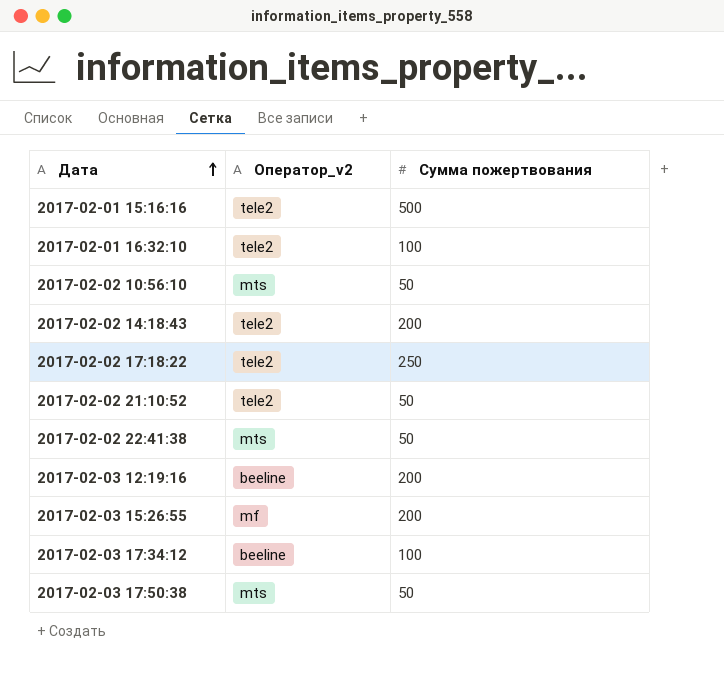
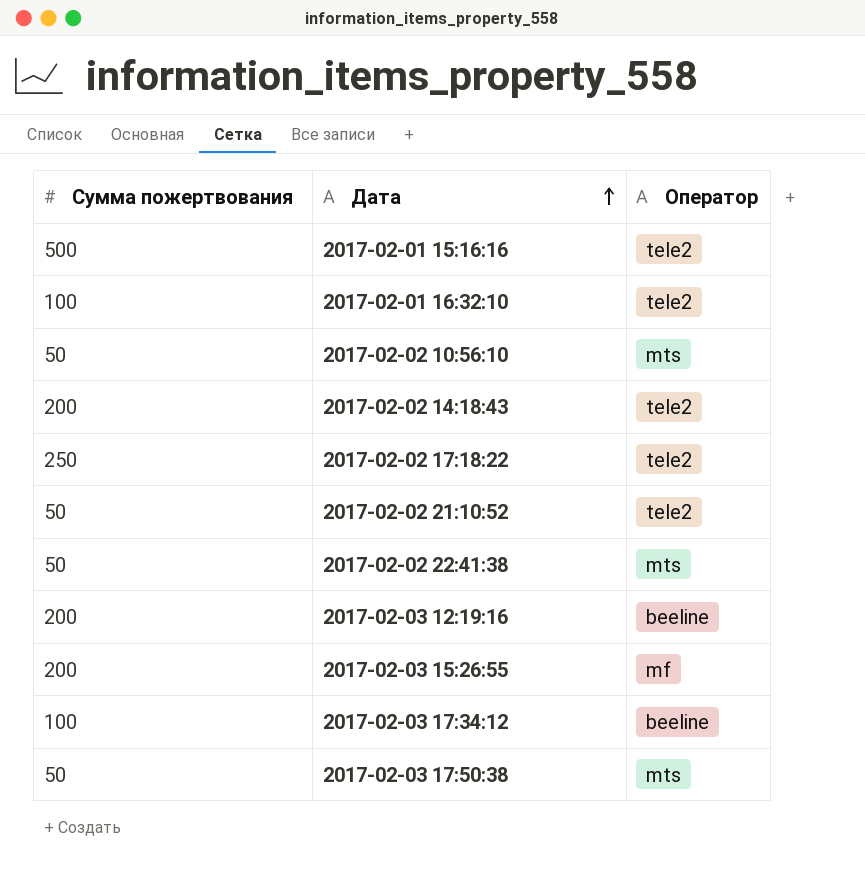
column Сумма пожертвования | position: 3 -> 1
column name: Оператор_v2 -> Оператор

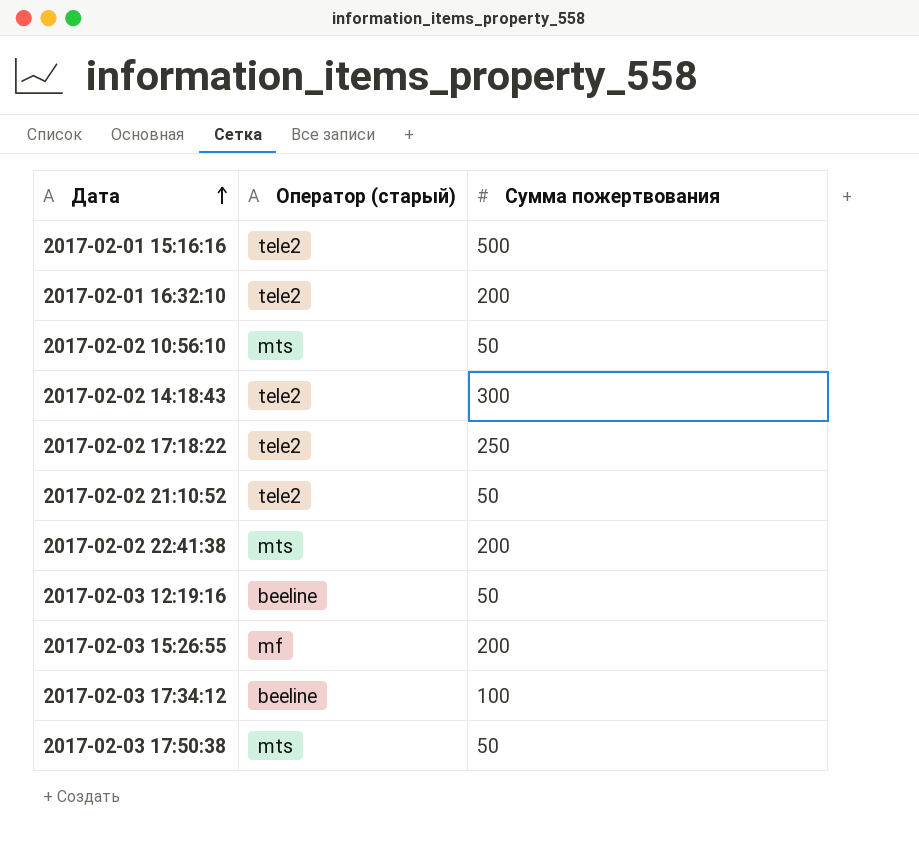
column name: Оператор -> Оператор (старый)
column Сумма пожертвования | position: 1 -> 3
2017-02-01 16:32:10 | Сумма пожертвования: 100 -> 200
2017-02-02 14:18:43 | Сумма пожертвования: 200 -> 300
2017-02-02 22:41:38 | Сумма пожертвования: 50 -> 200
2017-02-03 12:19:16 | Сумма пожертвования: 200 -> 50

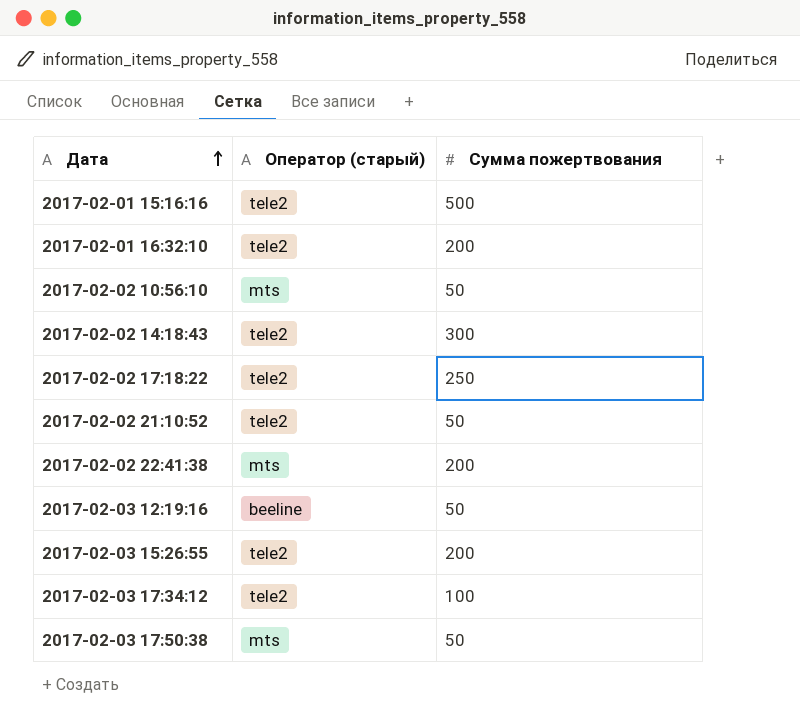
2017-02-03 15:26:55 | Оператор (старый): mf -> tele2
2017-02-03 17:34:12 | Оператор (старый): beeline -> tele2

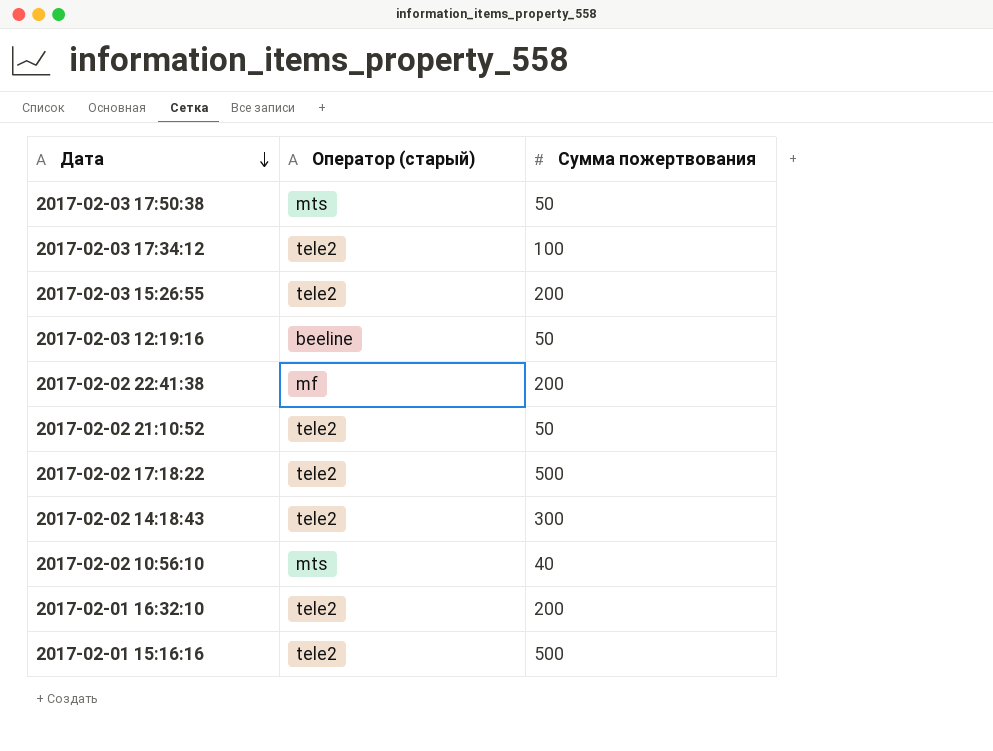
row order: Дата ascending -> Дата descending
2017-02-02 22:41:38 | Оператор (старый): mts -> mf
2017-02-02 17:18:22 | Сумма пожертвования: 250 -> 500
2017-02-02 10:56:10 | Сумма пожертвования: 50 -> 40

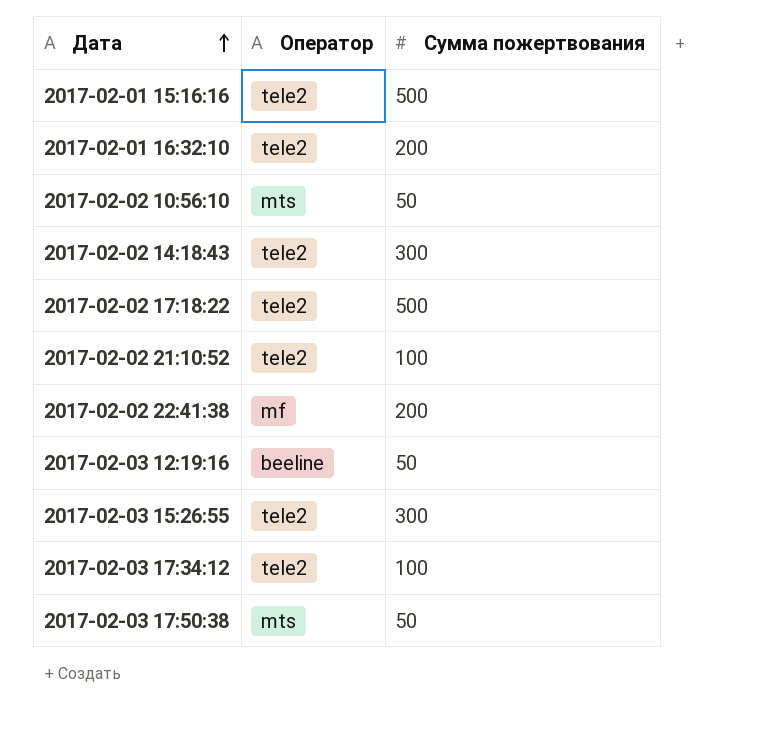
row order: Дата descending -> Дата ascending
column name: Оператор (старый) -> Оператор
2017-02-02 10:56:10 | Сумма пожертвования: 40 -> 50
2017-02-02 21:10:52 | Сумма пожертвования: 50 -> 100
2017-02-03 15:26:55 | Сумма пожертвования: 200 -> 300

